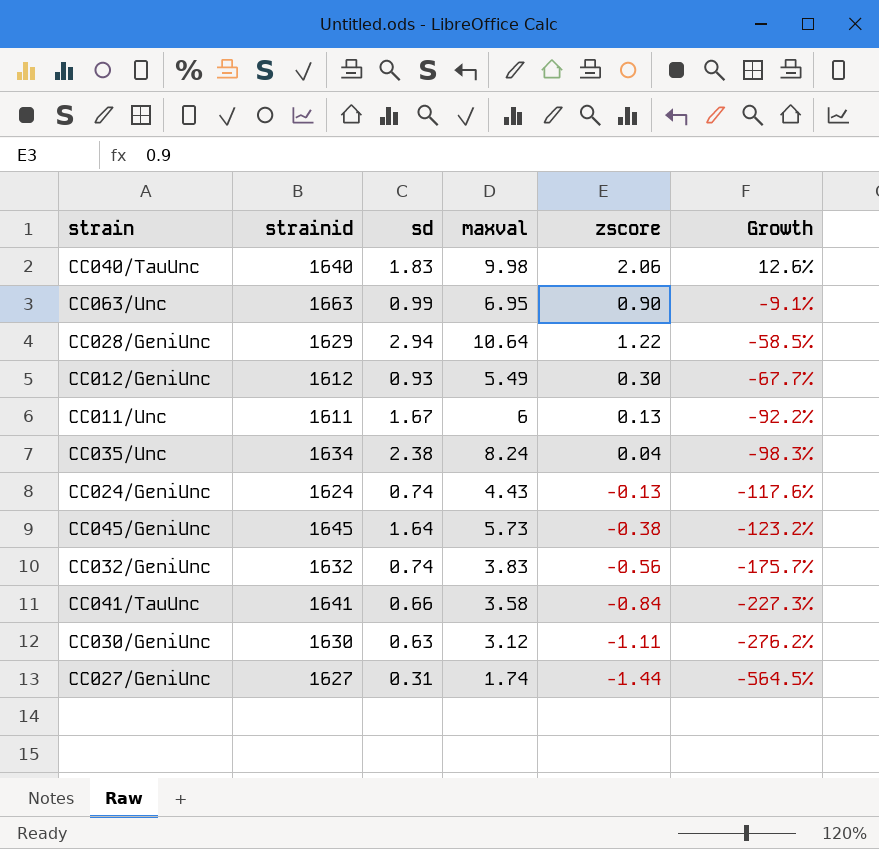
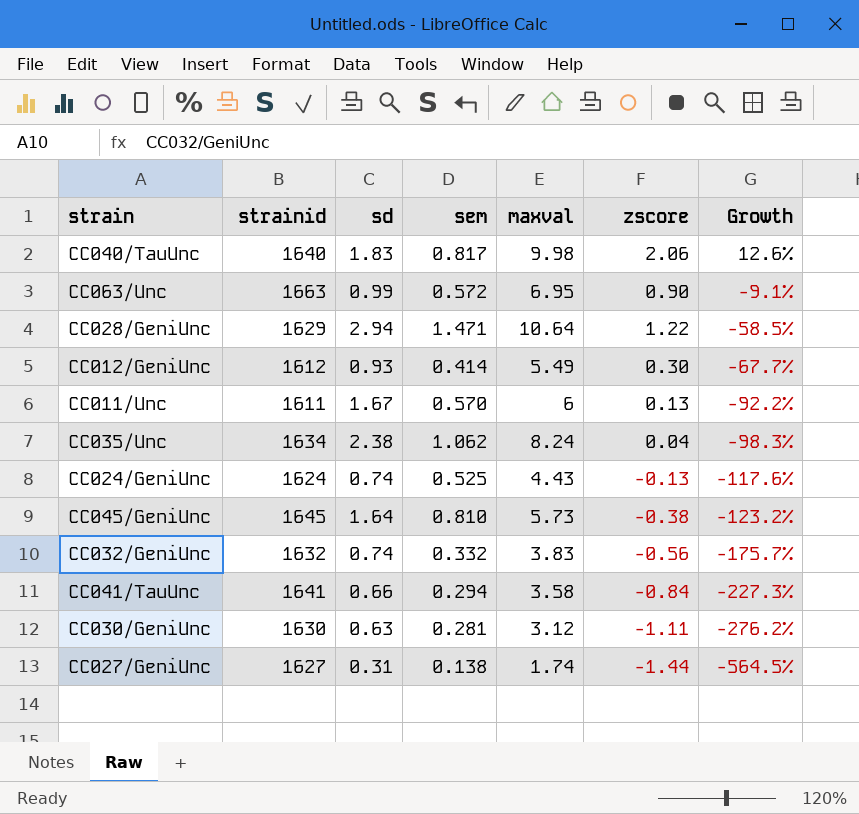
column sem | position: none -> 4

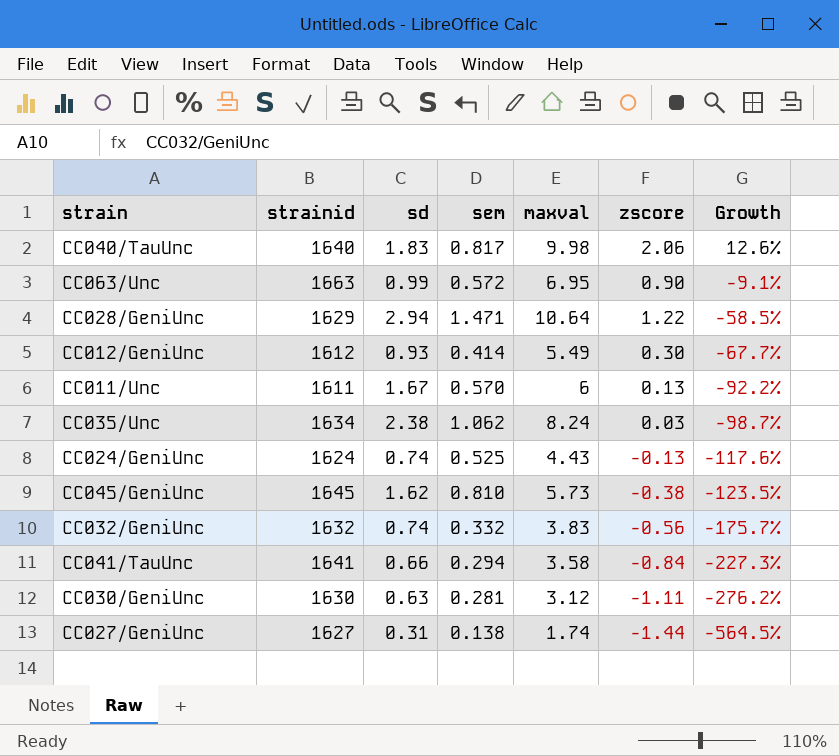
CC035/Unc | zscore: 0.04 -> 0.03
CC035/Unc | Growth: -98.3% -> -98.7%
CC045/GeniUnc | sd: 1.64 -> 1.62
CC045/GeniUnc | Growth: -123.2% -> -123.5%

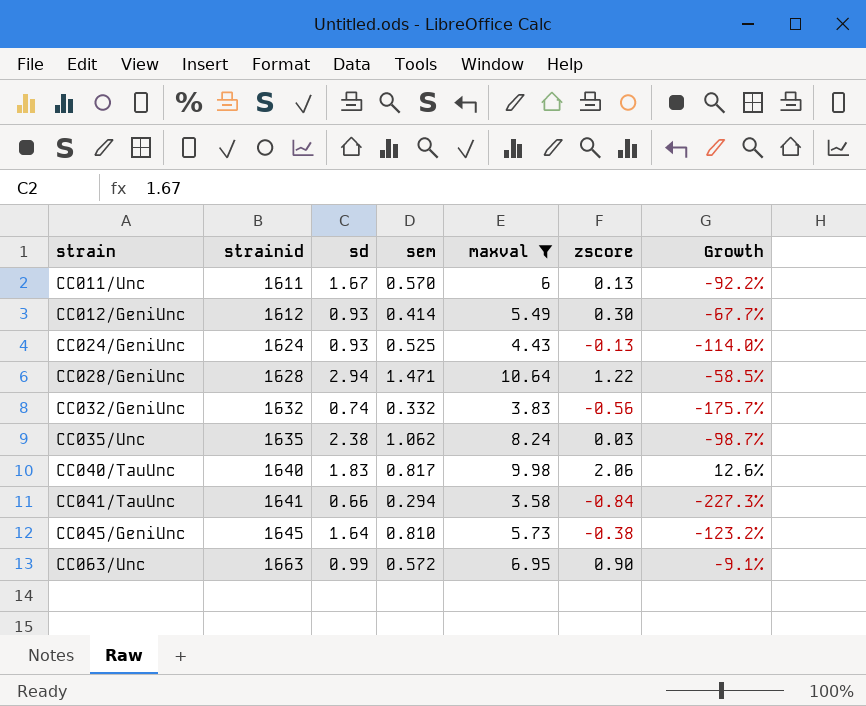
filter: none -> maxval >= 3.58
row order: Growth descending -> strain ascending
CC024/GeniUnc | sd: 0.74 -> 0.93
CC024/GeniUnc | Growth: -117.6% -> -114.0%
CC028/GeniUnc | strainid: 1629 -> 1628
CC035/Unc | strainid: 1634 -> 1635
CC045/GeniUnc | sd: 1.62 -> 1.64
CC045/GeniUnc | Growth: -123.5% -> -123.2%

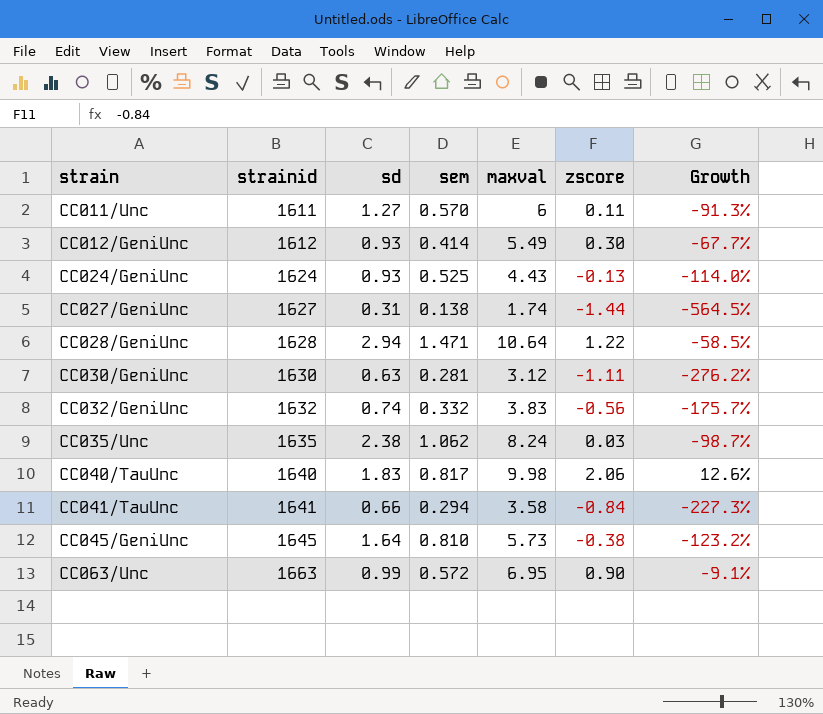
filter: maxval >= 3.58 -> none
CC011/Unc | sd: 1.67 -> 1.27
CC011/Unc | zscore: 0.13 -> 0.11
CC011/Unc | Growth: -92.2% -> -91.3%

